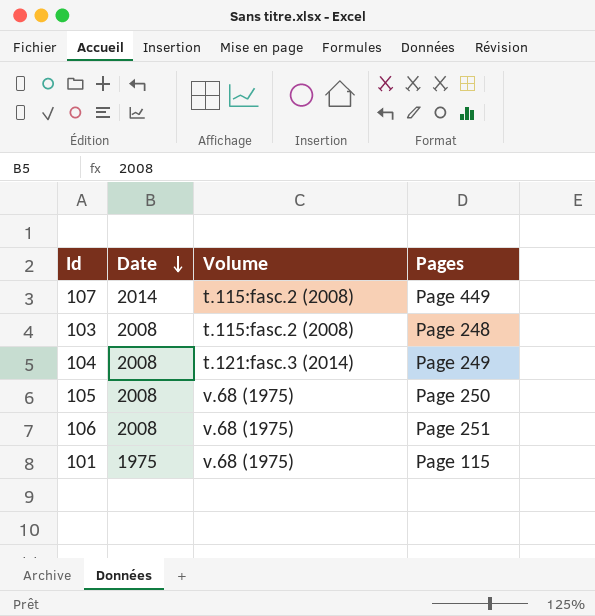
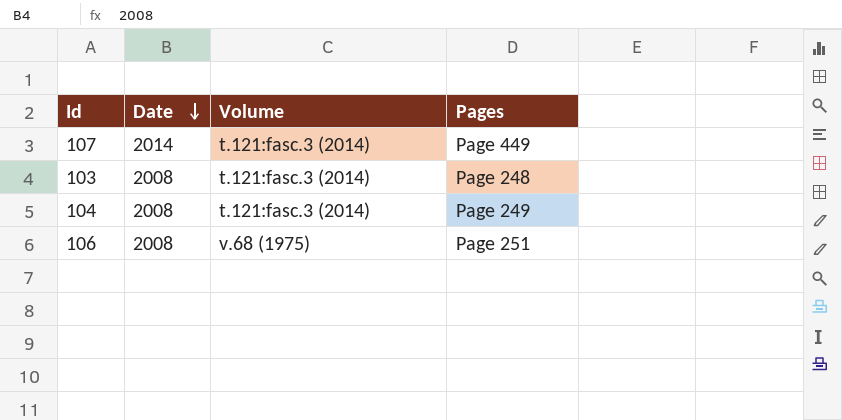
row 105: 2008 | v.68 (1975) | Page 250 -> none
row 101: 1975 | v.68 (1975) | Page 115 -> none
107 | Volume: t.115:fasc.2 (2008) -> t.121:fasc.3 (2014)
103 | Volume: t.115:fasc.2 (2008) -> t.121:fasc.3 (2014)

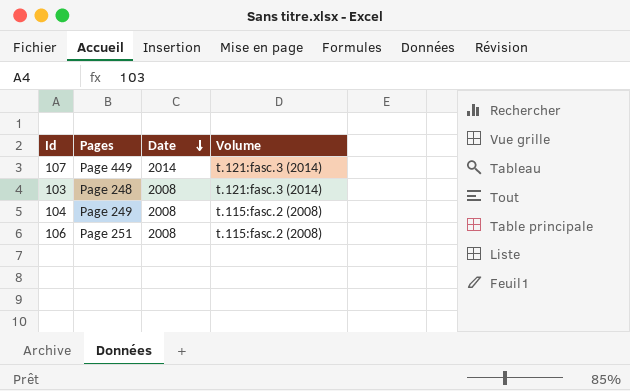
column Pages | position: 4 -> 2
104 | Volume: t.121:fasc.3 (2014) -> t.115:fasc.2 (2008)
106 | Volume: v.68 (1975) -> t.115:fasc.2 (2008)

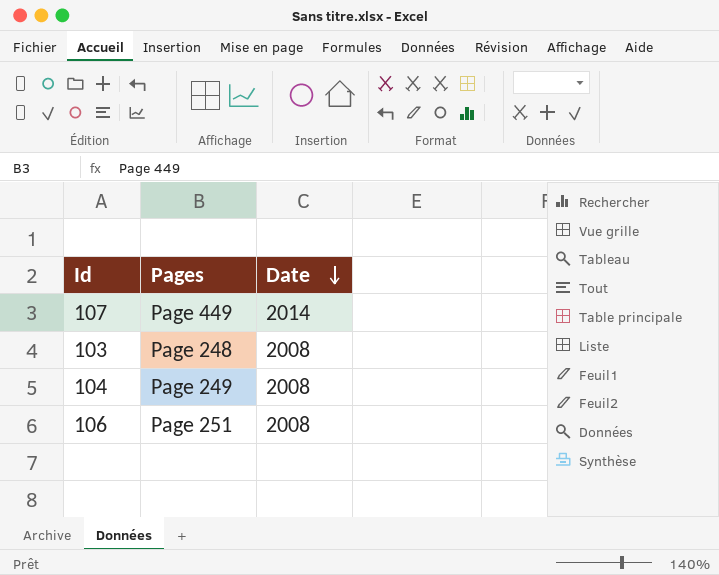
column Volume | position: 4 -> none

